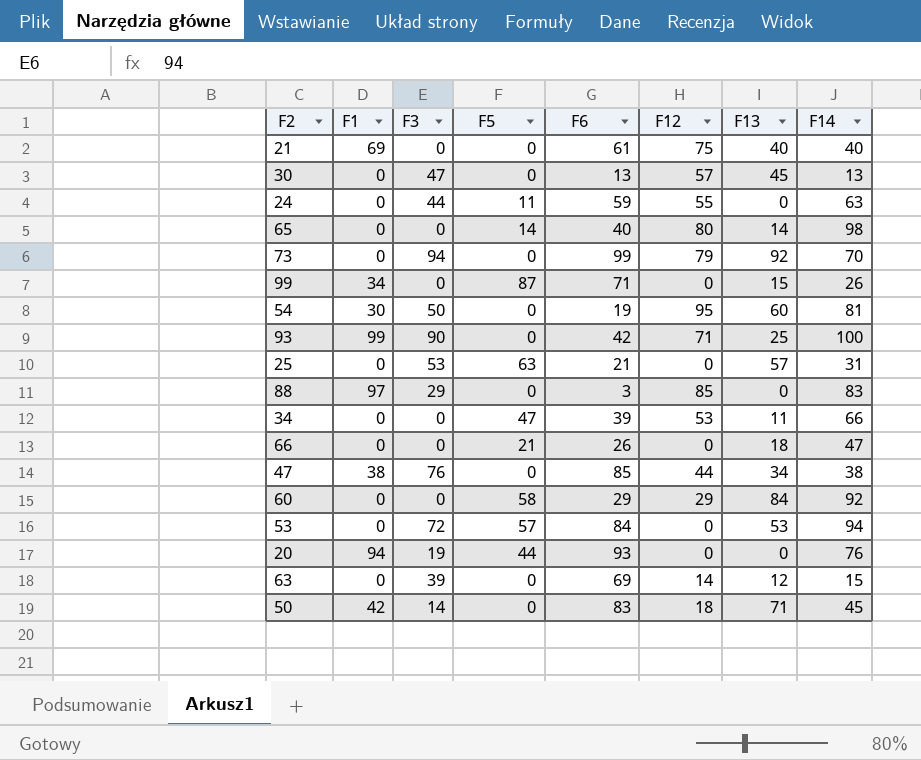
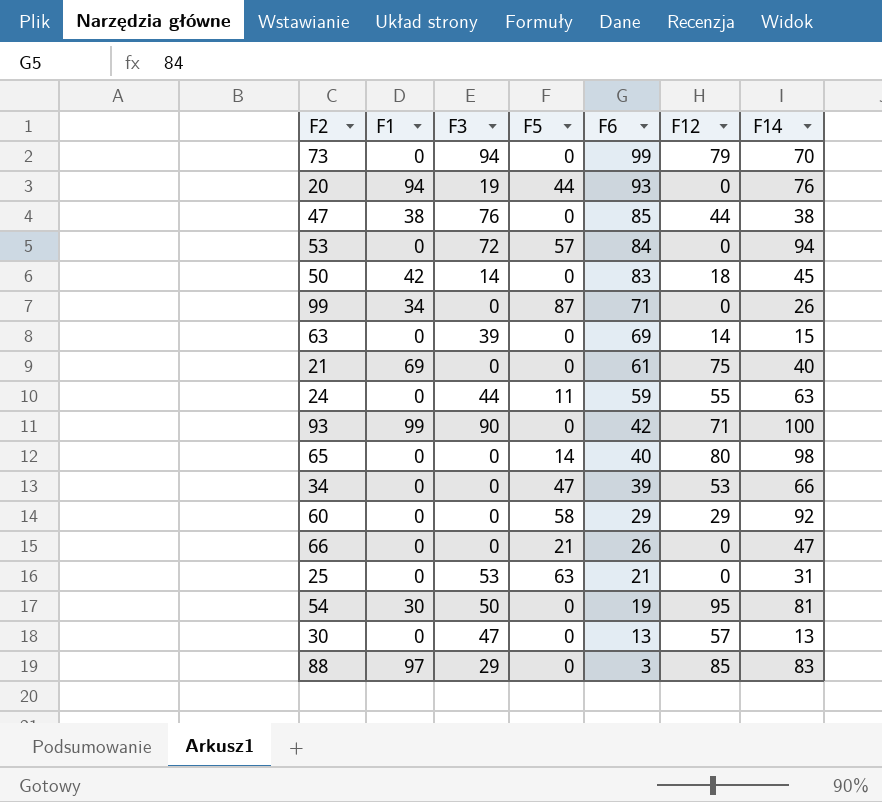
row order: none -> F6 descending
column F13 | position: 7 -> none

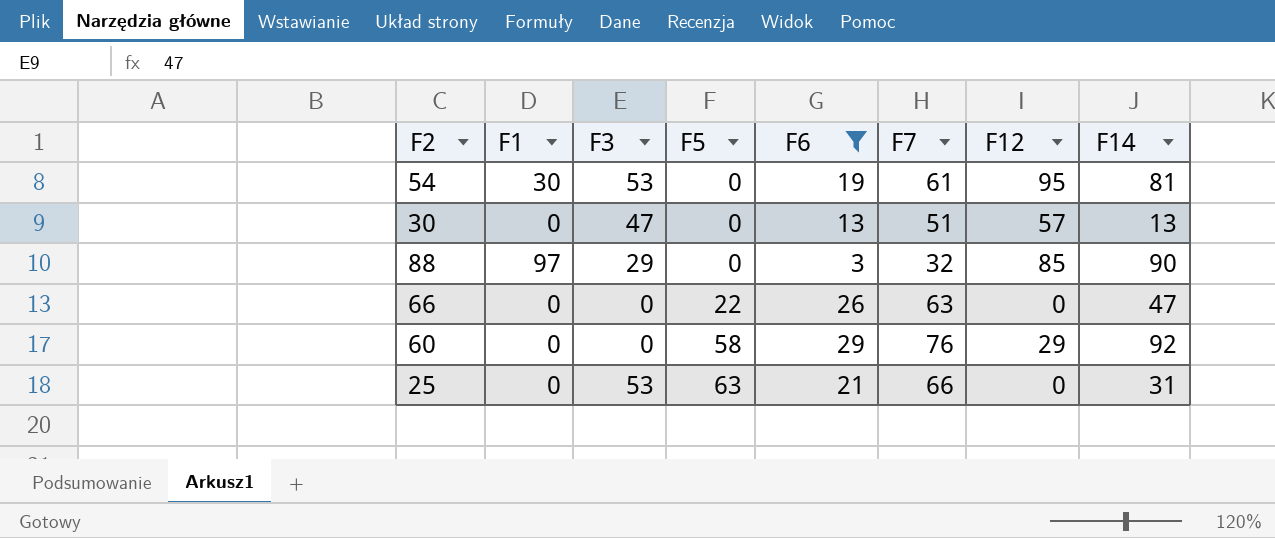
filter: none -> F6 <= 29
row order: F6 descending -> F5 ascending
column F7 | position: none -> 6
54 | F3: 50 -> 53
88 | F14: 83 -> 90
66 | F5: 21 -> 22

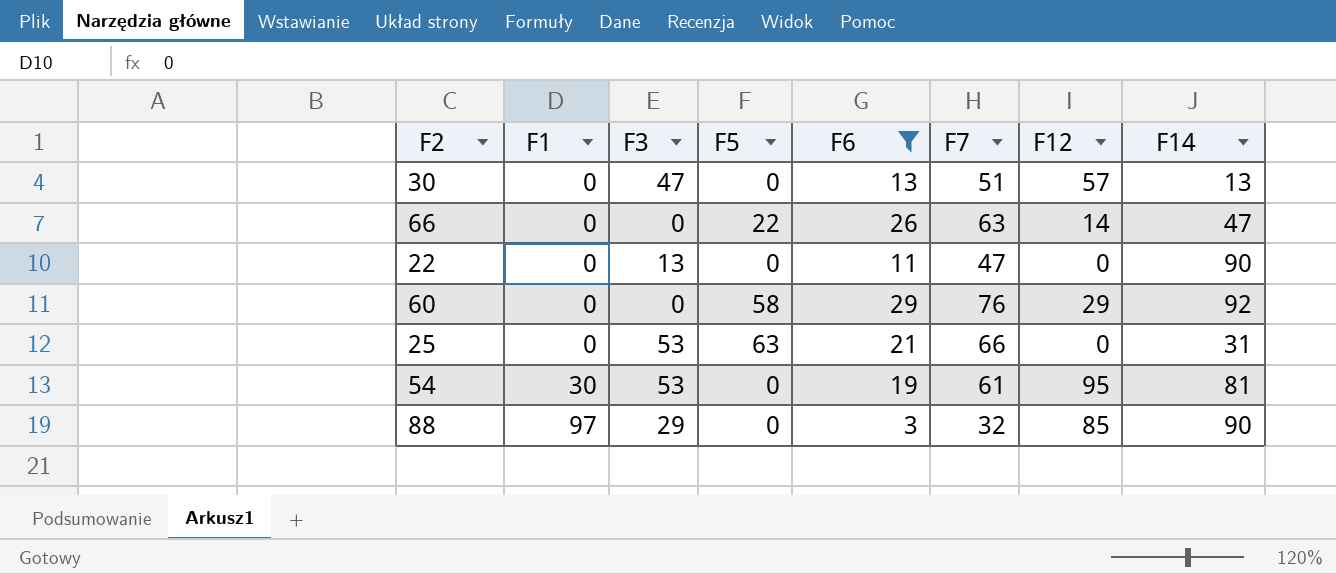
row order: F5 ascending -> F1 ascending
66 | F12: 0 -> 14
row 22: none -> 0 | 13 | 0 | 11 | 47 | 0 | 90

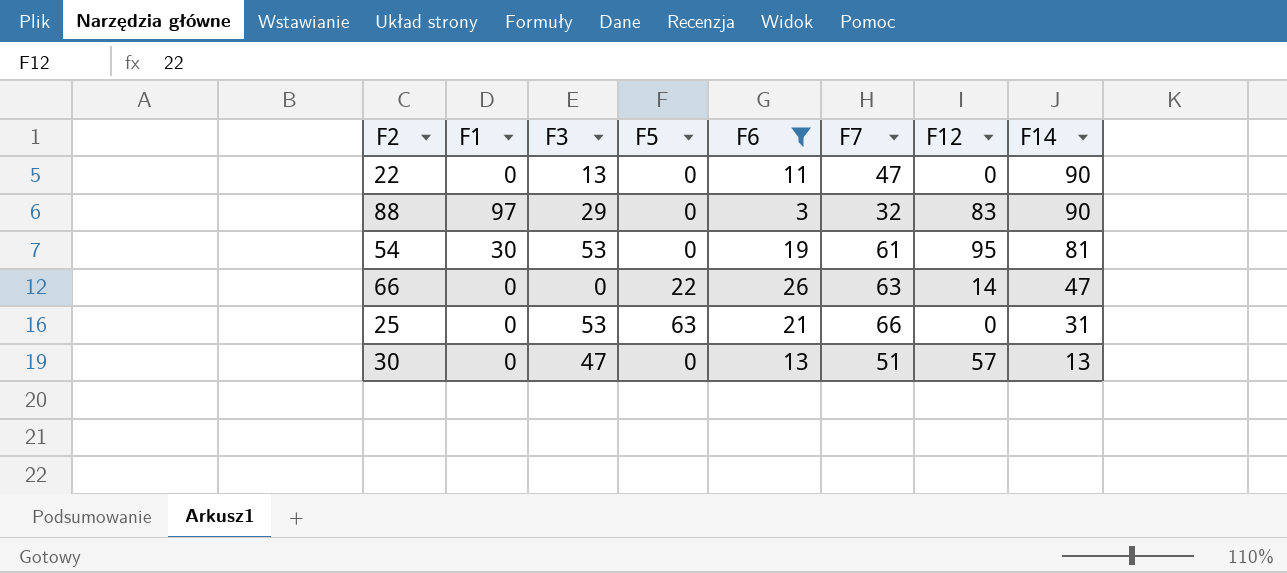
row order: F1 ascending -> F14 descending
row 60: 0 | 0 | 58 | 29 | 76 | 29 | 92 -> none
88 | F12: 85 -> 83

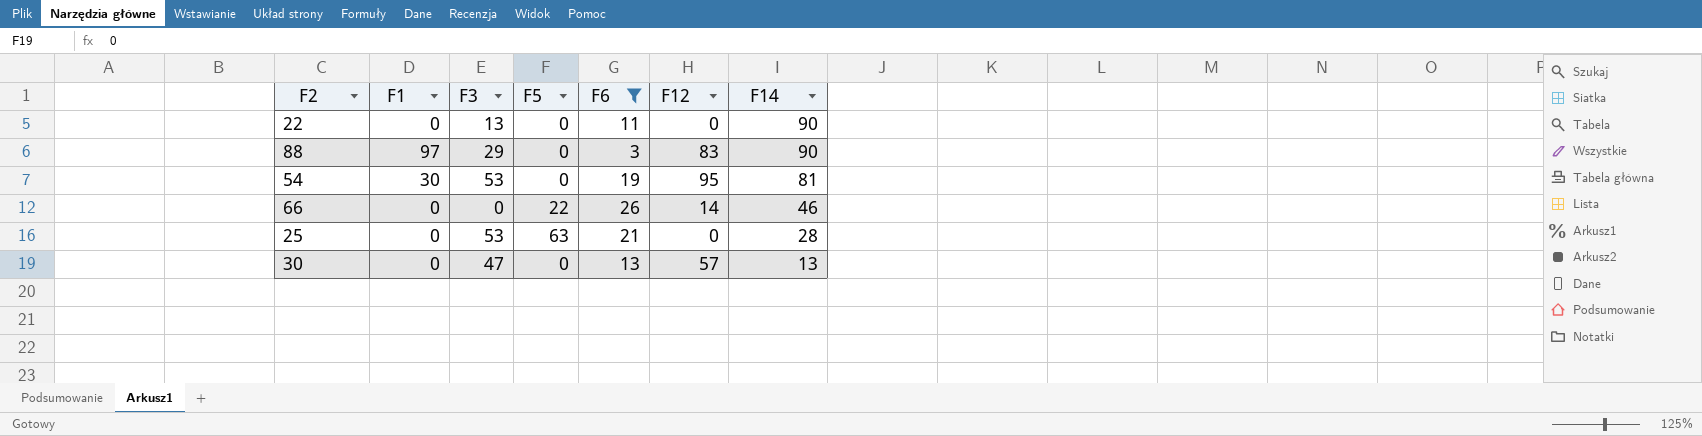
column F7 | position: 6 -> none
66 | F14: 47 -> 46
25 | F14: 31 -> 28

